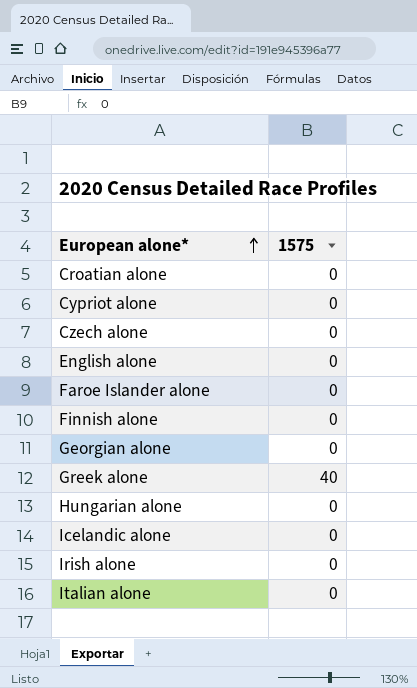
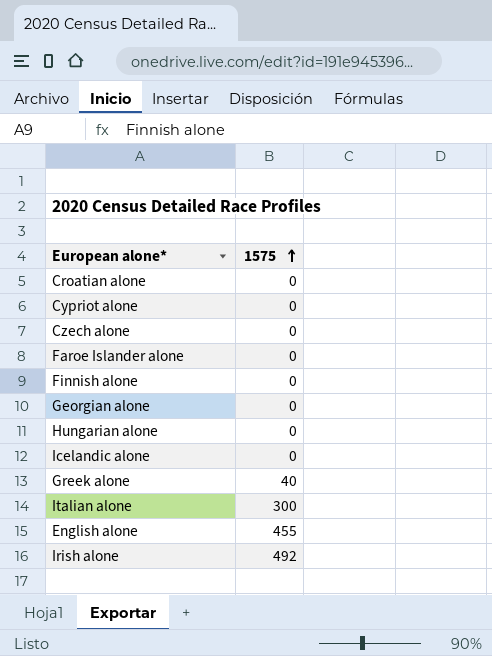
row order: European alone* ascending -> 1575 ascending
Italian alone | 1575: 0 -> 300
English alone | 1575: 0 -> 455
Irish alone | 1575: 0 -> 492

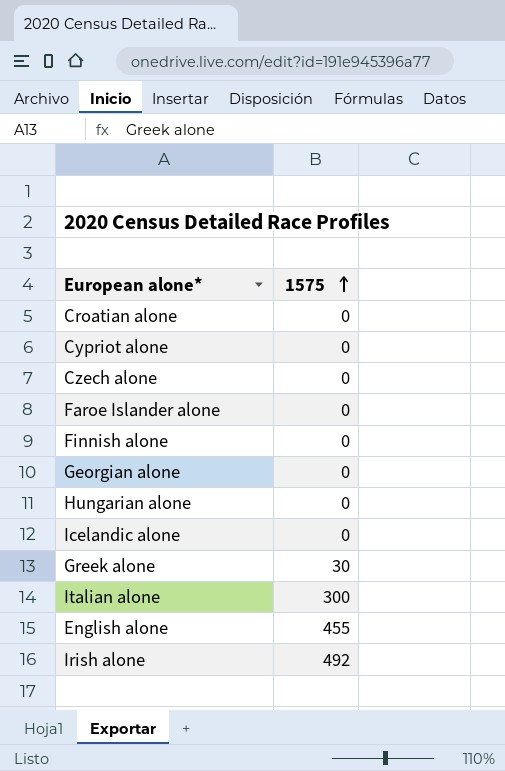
Greek alone | 1575: 40 -> 30

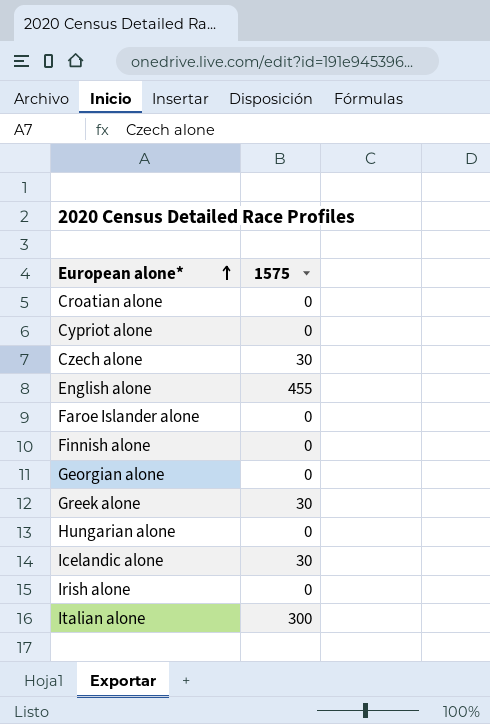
row order: 1575 ascending -> European alone* ascending
Czech alone | 1575: 0 -> 30
Icelandic alone | 1575: 0 -> 30
Irish alone | 1575: 492 -> 0

